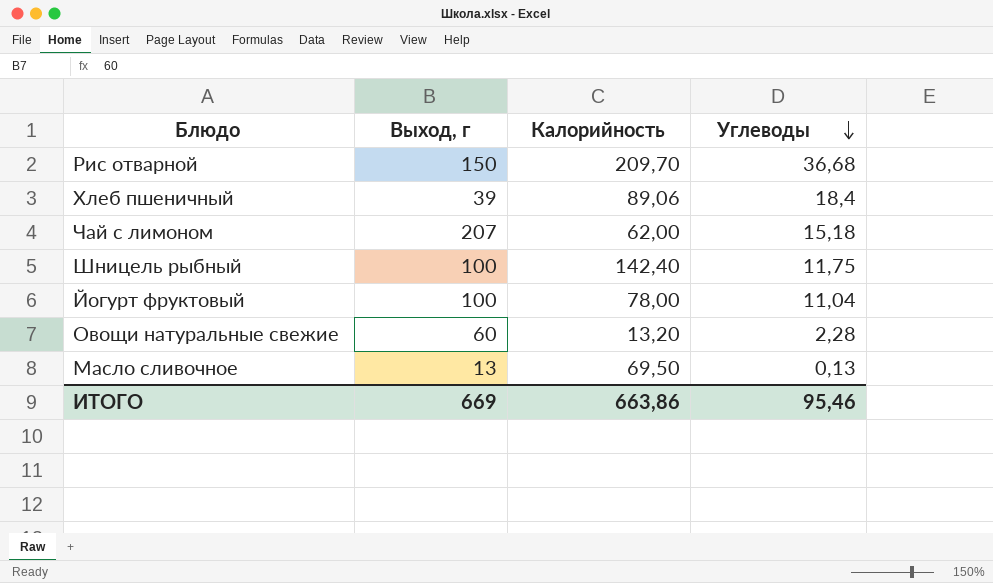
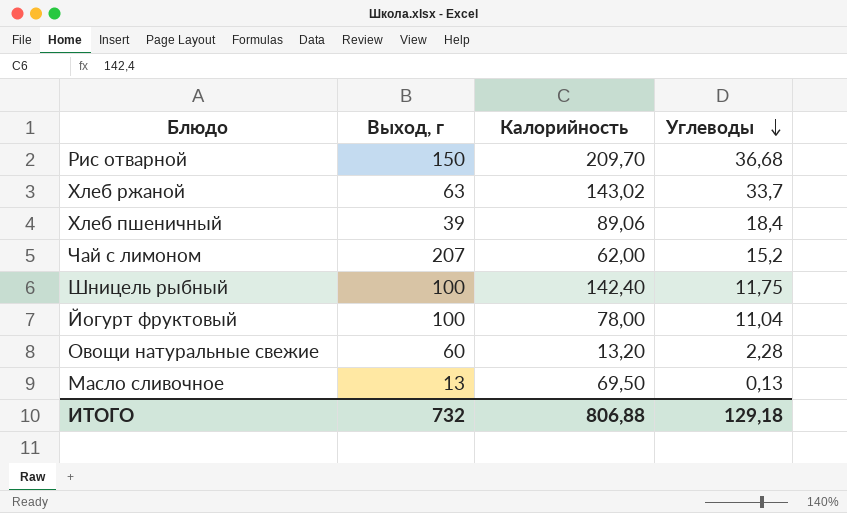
row Хлеб ржаной: none -> 63 | 143,02 | 33,7
Чай с лимоном | Углеводы: 15,18 -> 15,2
ИТОГО | Выход, г: 669 -> 732
ИТОГО | Калорийность: 663,86 -> 806,88
ИТОГО | Углеводы: 95,46 -> 129,18

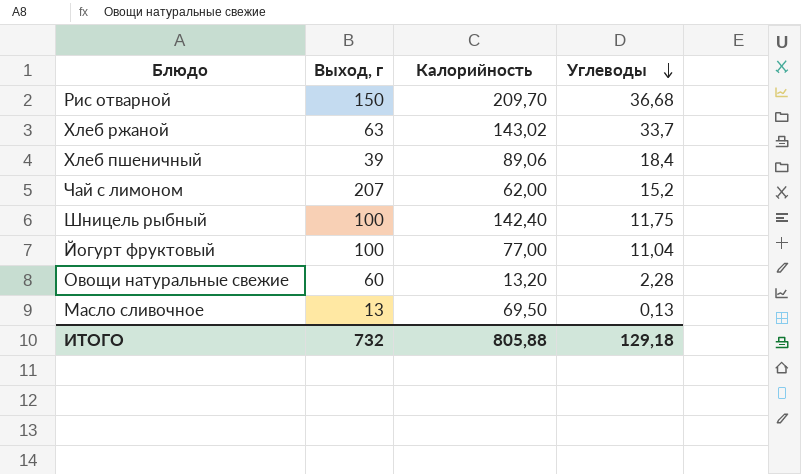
Йогурт фруктовый | Калорийность: 78,00 -> 77,00
ИТОГО | Калорийность: 806,88 -> 805,88

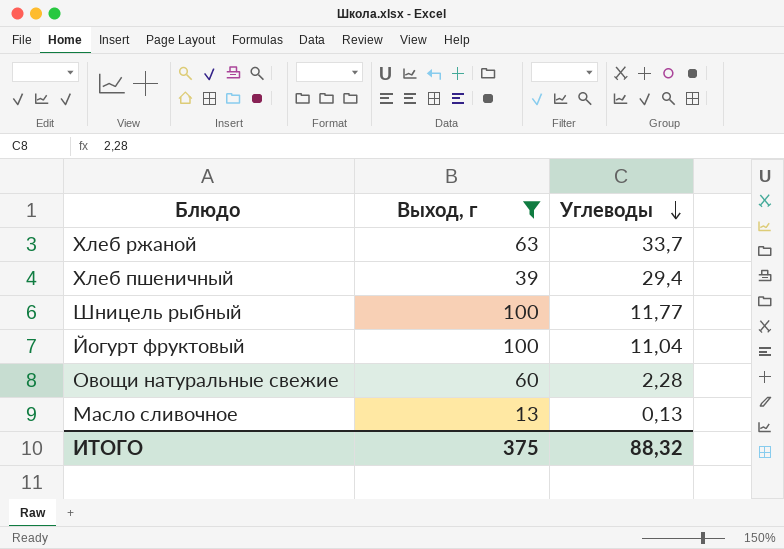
filter: none -> Выход, г <= 100
column Калорийность | position: 3 -> none
Хлеб пшеничный | Углеводы: 18,4 -> 29,4
Шницель рыбный | Углеводы: 11,75 -> 11,77
ИТОГО | Выход, г: 732 -> 375
ИТОГО | Углеводы: 129,18 -> 88,32

